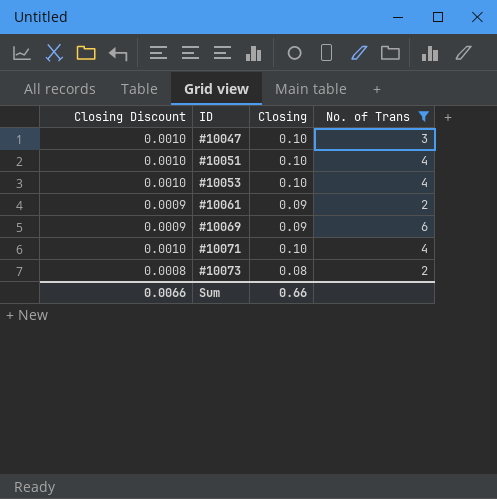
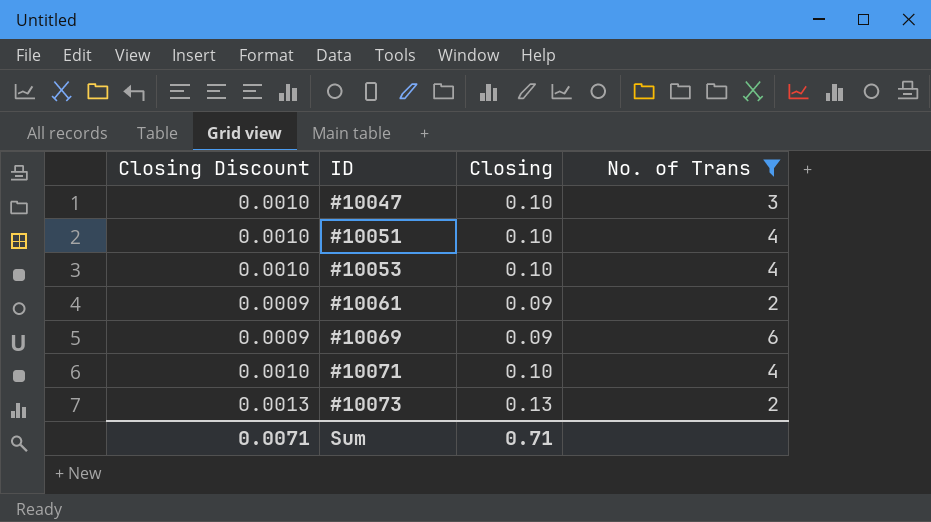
#10073 | Closing Discount: 0.0008 -> 0.0013
#10073 | Closing: 0.08 -> 0.13
Sum | Closing Discount: 0.0066 -> 0.0071
Sum | Closing: 0.66 -> 0.71

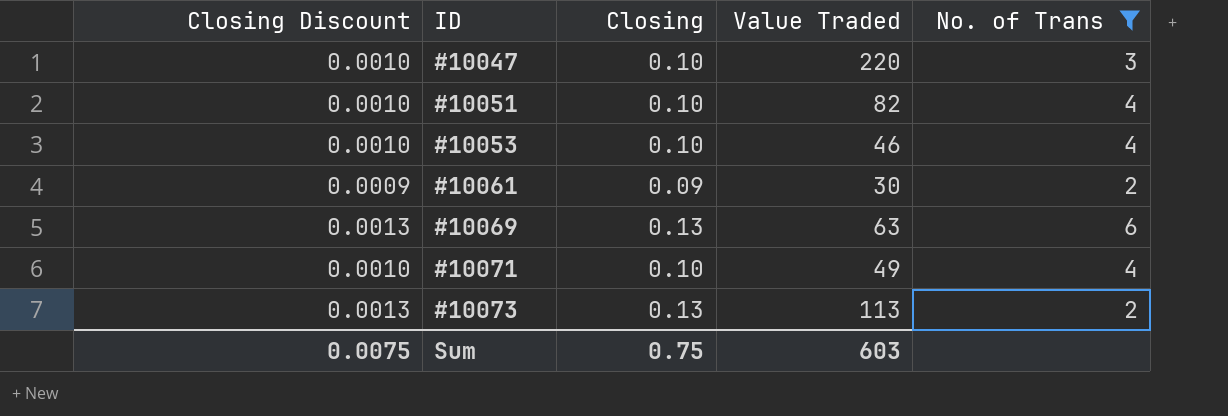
column Value Traded | position: none -> 4
#10069 | Closing Discount: 0.0009 -> 0.0013
#10069 | Closing: 0.09 -> 0.13
Sum | Closing Discount: 0.0071 -> 0.0075
Sum | Closing: 0.71 -> 0.75

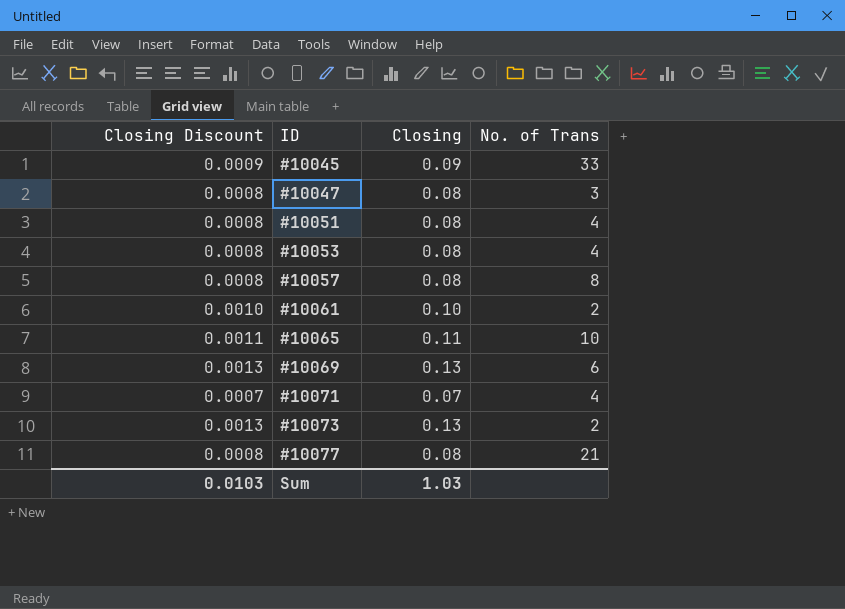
filter: No. of Trans <= 6 -> none
column Value Traded | position: 4 -> none
#10047 | Closing Discount: 0.0010 -> 0.0008
#10047 | Closing: 0.10 -> 0.08
#10051 | Closing Discount: 0.0010 -> 0.0008
#10051 | Closing: 0.10 -> 0.08
#10053 | Closing Discount: 0.0010 -> 0.0008
#10053 | Closing: 0.10 -> 0.08
#10061 | Closing Discount: 0.0009 -> 0.0010
#10061 | Closing: 0.09 -> 0.10
#10071 | Closing Discount: 0.0010 -> 0.0007
#10071 | Closing: 0.10 -> 0.07
Sum | Closing Discount: 0.0075 -> 0.0103
Sum | Closing: 0.75 -> 1.03

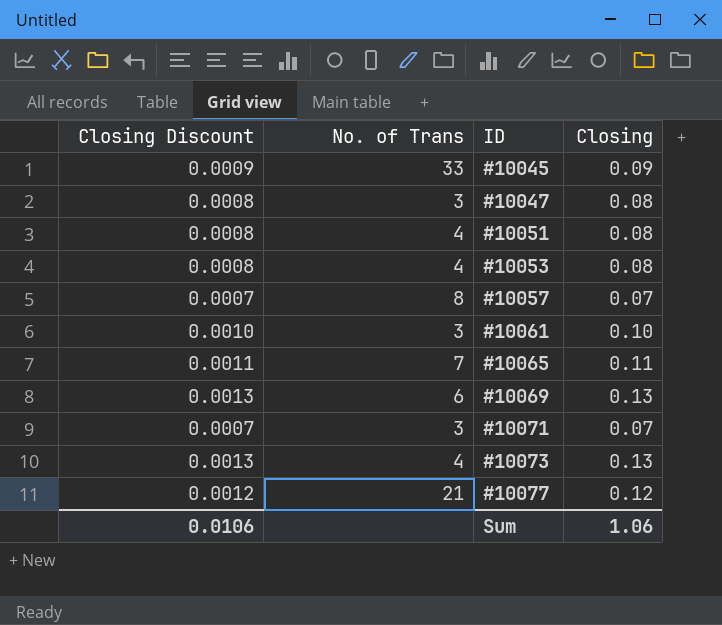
column No. of Trans | position: 4 -> 2
#10057 | Closing Discount: 0.0008 -> 0.0007
#10057 | Closing: 0.08 -> 0.07
#10061 | No. of Trans: 2 -> 3
#10065 | No. of Trans: 10 -> 7
#10071 | No. of Trans: 4 -> 3
#10073 | No. of Trans: 2 -> 4
#10077 | Closing Discount: 0.0008 -> 0.0012
#10077 | Closing: 0.08 -> 0.12
Sum | Closing Discount: 0.0103 -> 0.0106
Sum | Closing: 1.03 -> 1.06

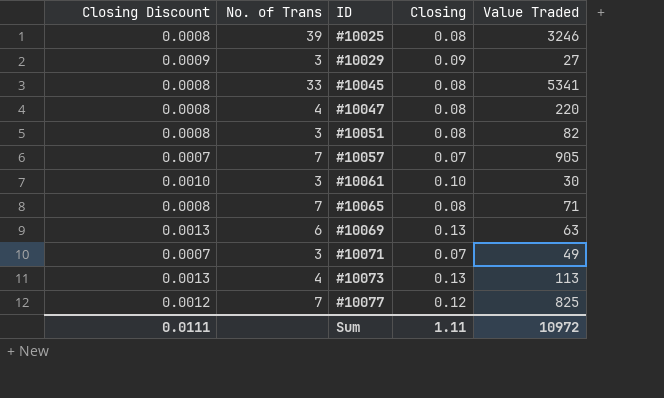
column Value Traded | position: none -> 5
row #10053: 0.0008 | 4 | 0.08 -> none
row #10025: none -> 0.0008 | 39 | 0.08 | 3246
row #10029: none -> 0.0009 | 3 | 0.09 | 27
#10045 | Closing Discount: 0.0009 -> 0.0008
#10045 | Closing: 0.09 -> 0.08
#10047 | No. of Trans: 3 -> 4
#10051 | No. of Trans: 4 -> 3
#10057 | No. of Trans: 8 -> 7
#10065 | Closing Discount: 0.0011 -> 0.0008
#10065 | Closing: 0.11 -> 0.08
#10077 | No. of Trans: 21 -> 7
Sum | Closing Discount: 0.0106 -> 0.0111
Sum | Closing: 1.06 -> 1.11

